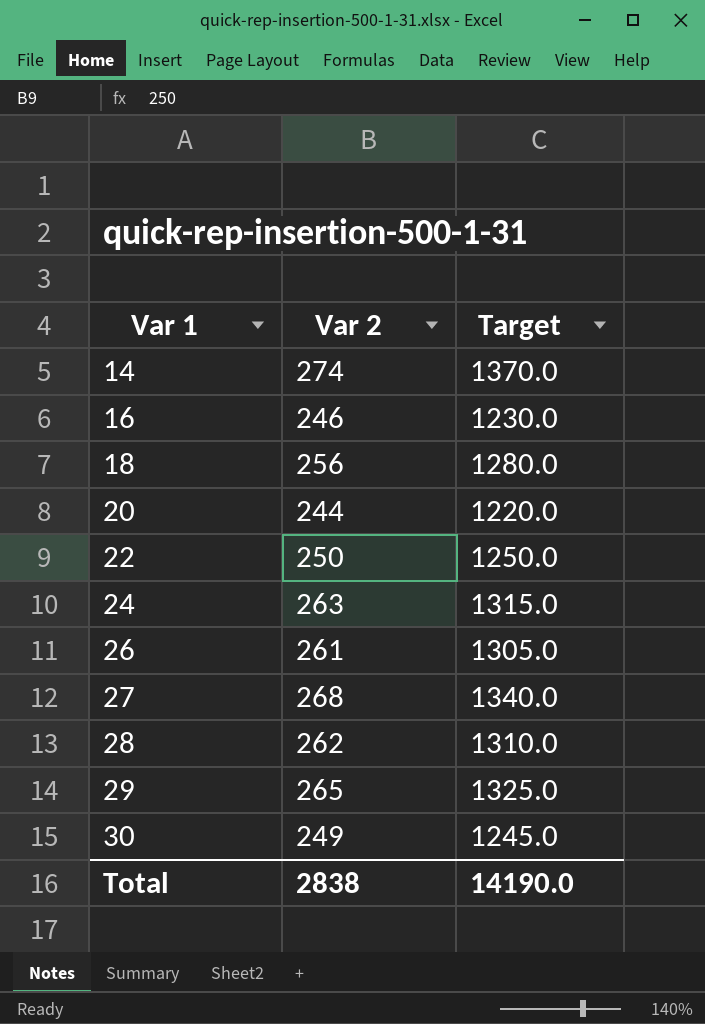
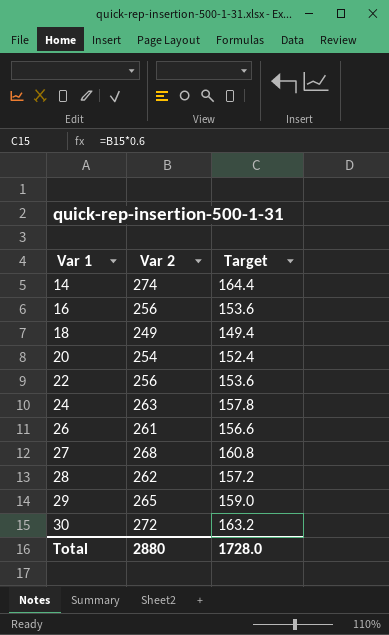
column Target | formula: [Var 2] * 5 -> [Var 2] * 0.6
16 | Var 2: 246 -> 256
18 | Var 2: 256 -> 249
20 | Var 2: 244 -> 254
22 | Var 2: 250 -> 256
30 | Var 2: 249 -> 272
Total | Var 2: 2838 -> 2880
Total | Target: 14190.0 -> 1728.0

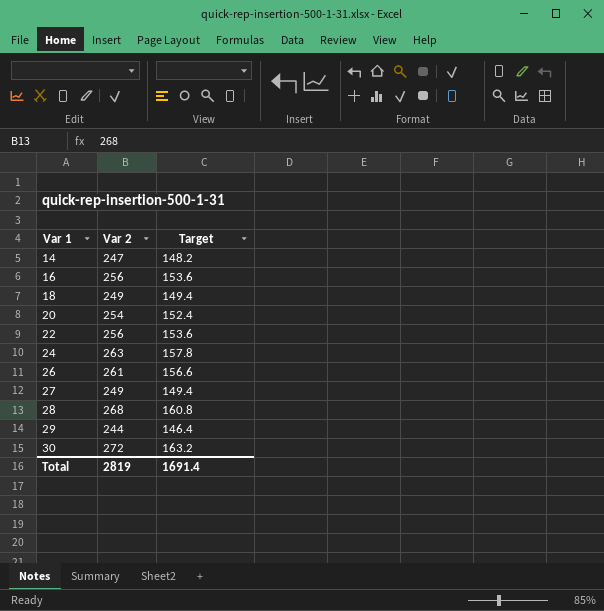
14 | Var 2: 274 -> 247
14 | Target: 164.4 -> 148.2
27 | Var 2: 268 -> 249
27 | Target: 160.8 -> 149.4
28 | Var 2: 262 -> 268
28 | Target: 157.2 -> 160.8
29 | Var 2: 265 -> 244
29 | Target: 159.0 -> 146.4
Total | Var 2: 2880 -> 2819
Total | Target: 1728.0 -> 1691.4

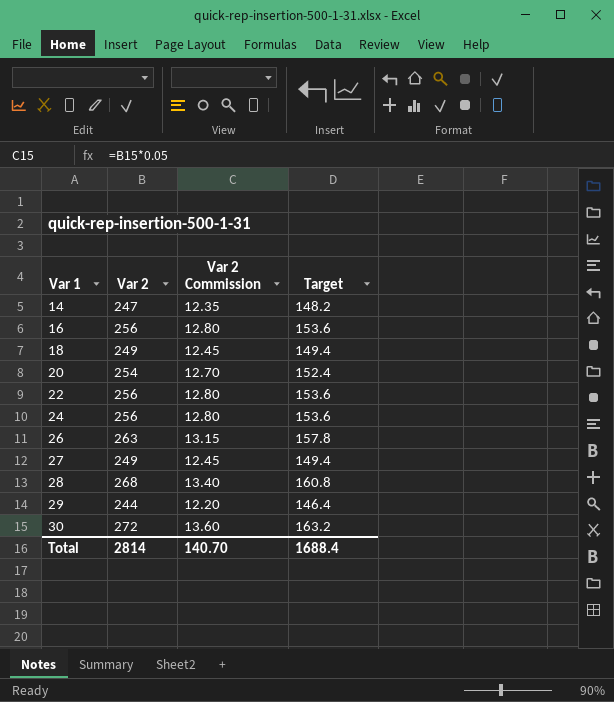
column Var 2 Commission | formula: none -> [Var 2] * 0.05
24 | Var 2: 263 -> 256
24 | Target: 157.8 -> 153.6
26 | Var 2: 261 -> 263
26 | Target: 156.6 -> 157.8
Total | Var 2: 2819 -> 2814
Total | Target: 1691.4 -> 1688.4

